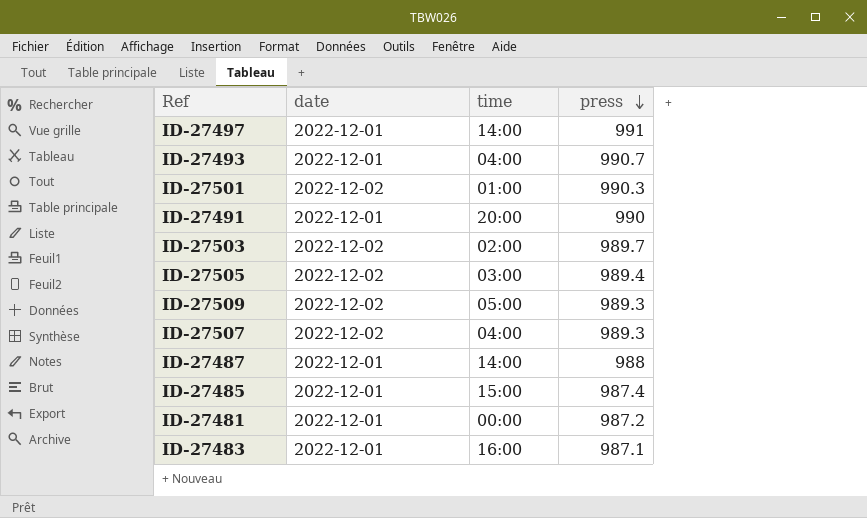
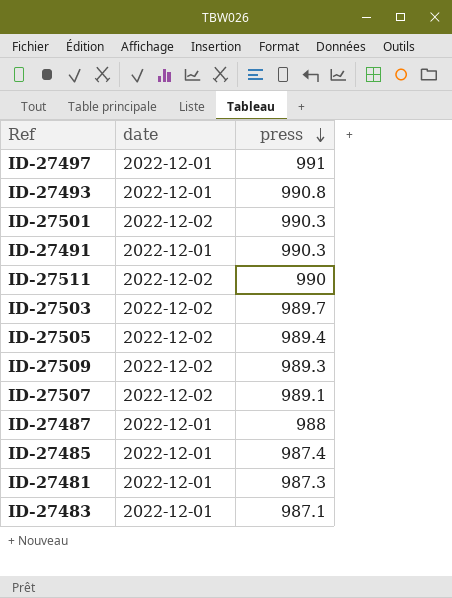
column time | position: 3 -> none
ID-27493 | press: 990.7 -> 990.8
ID-27491 | press: 990 -> 990.3
row ID-27511: none -> 2022-12-02 | 990
ID-27507 | press: 989.3 -> 989.1
ID-27481 | press: 987.2 -> 987.3

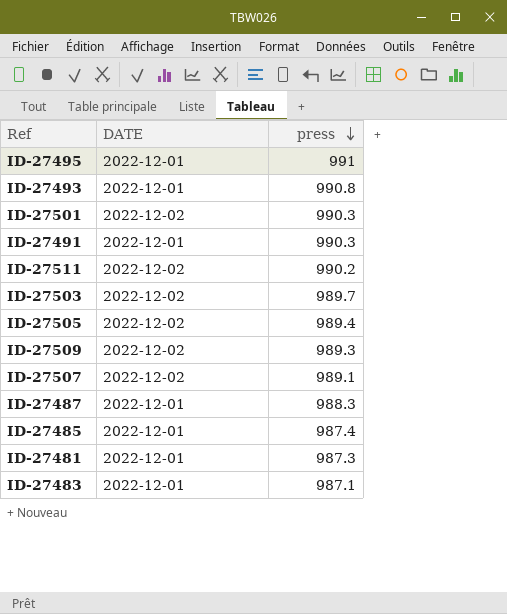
column name: date -> DATE
row ID-27497: 2022-12-01 | 991 -> none
row ID-27495: none -> 2022-12-01 | 991
ID-27511 | press: 990 -> 990.2
ID-27487 | press: 988 -> 988.3

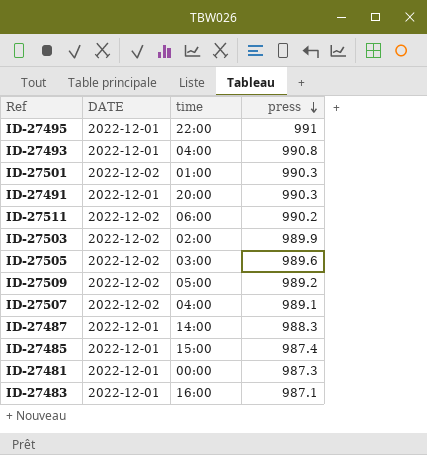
column time | position: none -> 3
ID-27503 | press: 989.7 -> 989.9
ID-27505 | press: 989.4 -> 989.6
ID-27509 | press: 989.3 -> 989.2

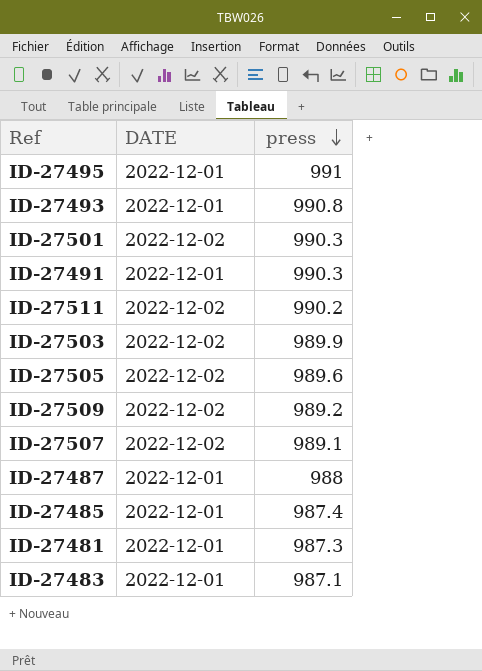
column time | position: 3 -> none
ID-27487 | press: 988.3 -> 988

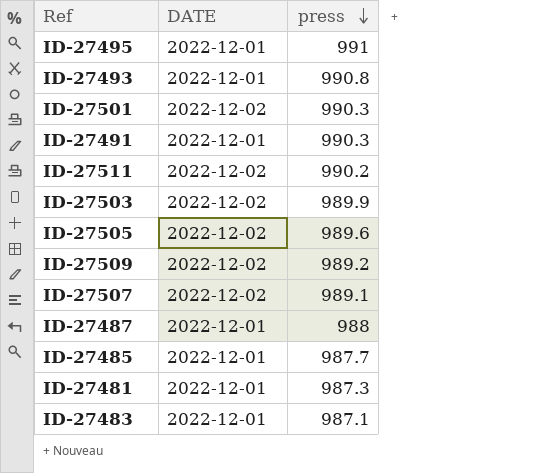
ID-27485 | press: 987.4 -> 987.7

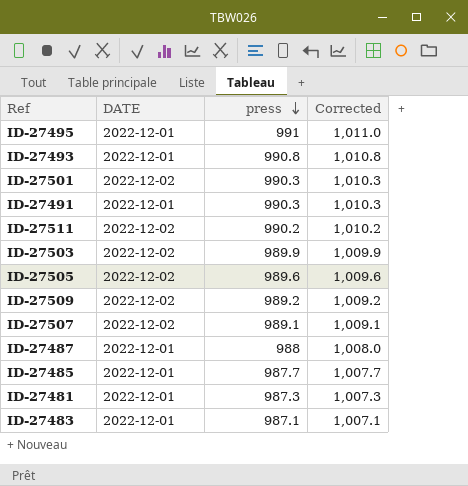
column Corrected | formula: none -> [press] + 20

